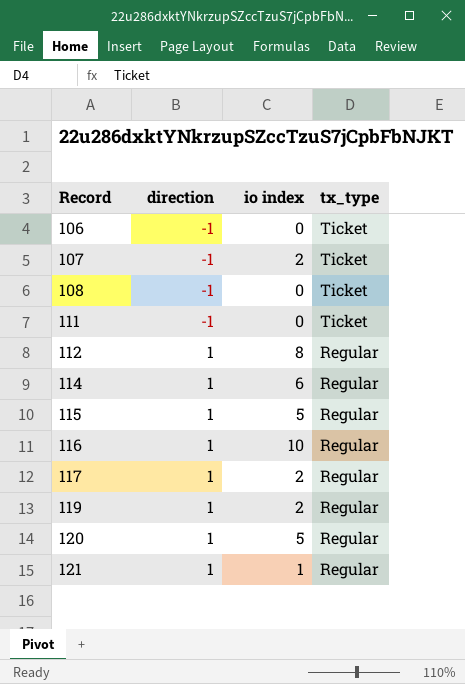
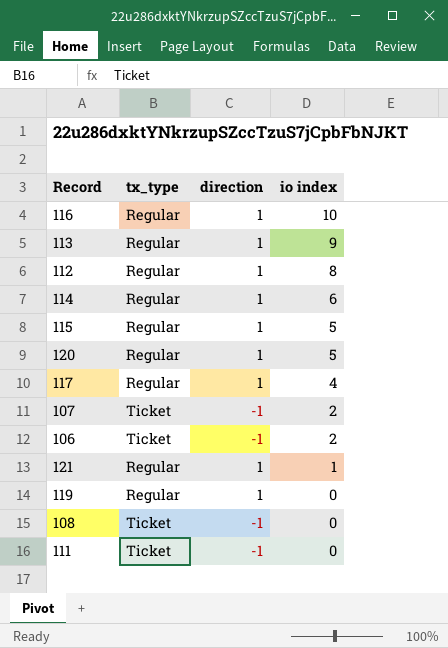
row order: Record ascending -> io index descending
column tx_type | position: 4 -> 2
row 113: none -> Regular | 1 | 9
117 | io index: 2 -> 4
106 | io index: 0 -> 2
119 | io index: 2 -> 0

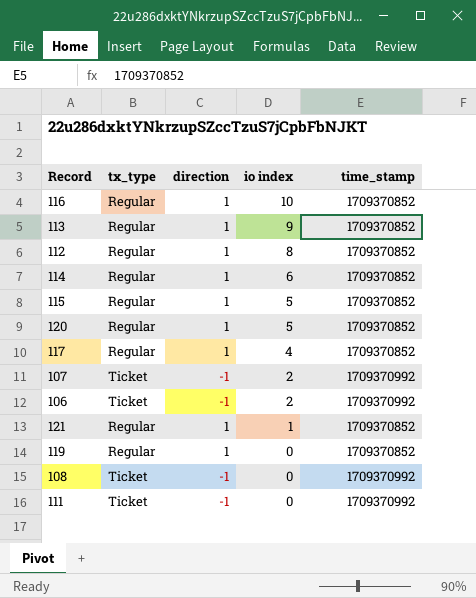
column time_stamp | position: none -> 5

